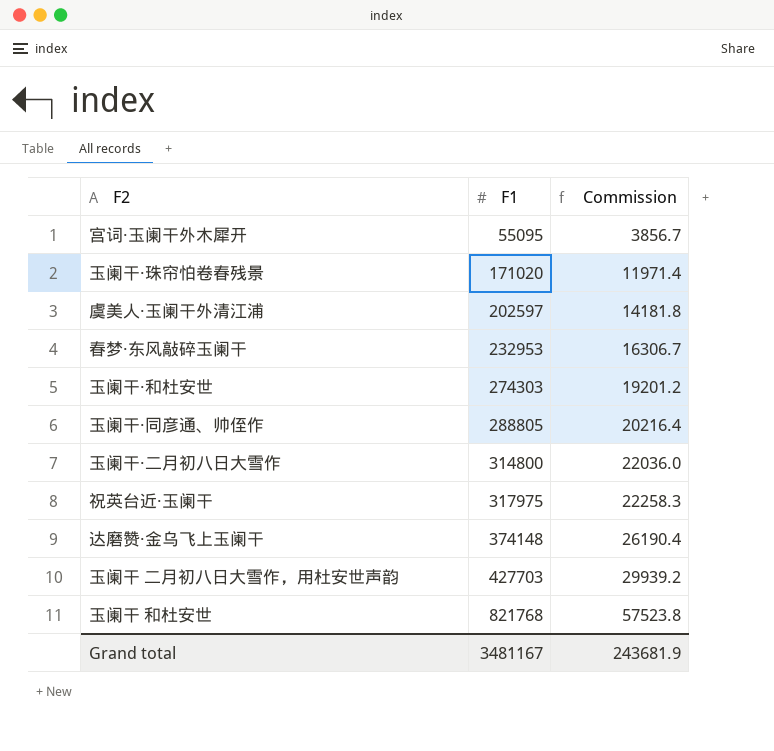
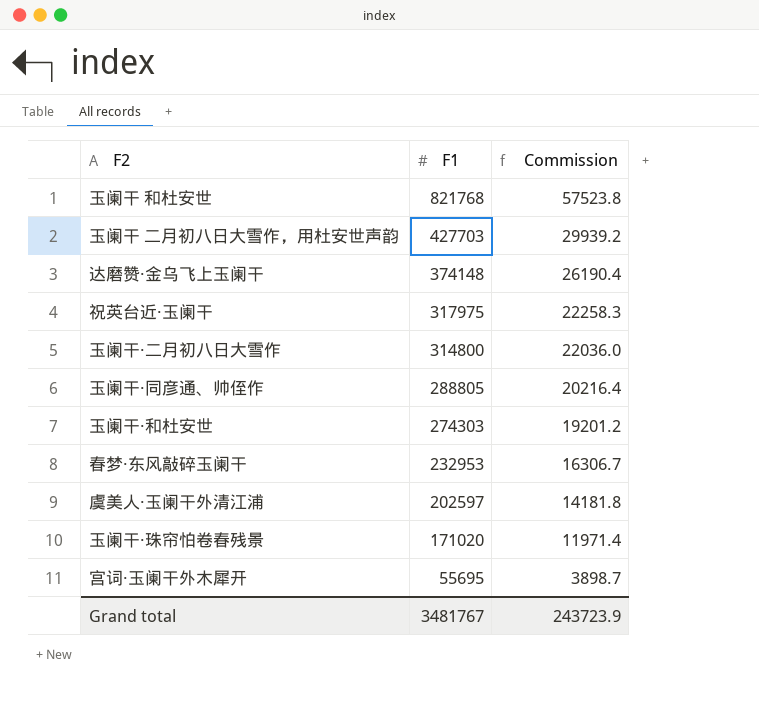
row order: F1 ascending -> F1 descending
宫词·玉阑干外木犀开 | F1: 55095 -> 55695
宫词·玉阑干外木犀开 | Commission: 3856.7 -> 3898.7
Grand total | F1: 3481167 -> 3481767
Grand total | Commission: 243681.9 -> 243723.9

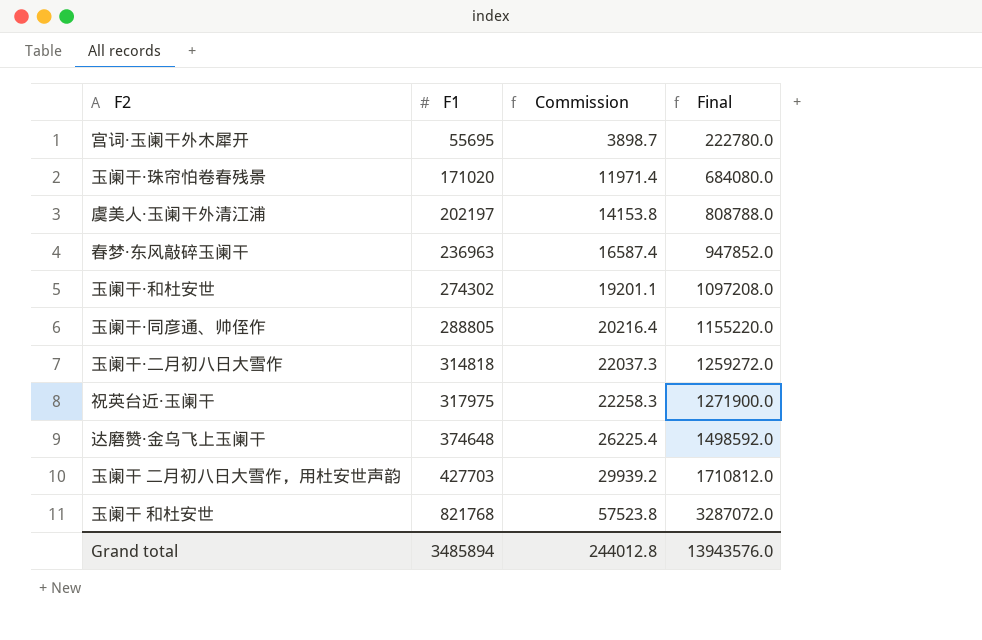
row order: F1 descending -> F1 ascending
column Final | formula: none -> [F1] * 4
虞美人·玉阑干外清江浦 | F1: 202597 -> 202197
虞美人·玉阑干外清江浦 | Commission: 14181.8 -> 14153.8
春梦·东风敲碎玉阑干 | F1: 232953 -> 236963
春梦·东风敲碎玉阑干 | Commission: 16306.7 -> 16587.4
玉阑干·和杜安世 | F1: 274303 -> 274302
玉阑干·和杜安世 | Commission: 19201.2 -> 19201.1
玉阑干·二月初八日大雪作 | F1: 314800 -> 314818
玉阑干·二月初八日大雪作 | Commission: 22036.0 -> 22037.3
达磨赞·金乌飞上玉阑干 | F1: 374148 -> 374648
达磨赞·金乌飞上玉阑干 | Commission: 26190.4 -> 26225.4
Grand total | F1: 3481767 -> 3485894
Grand total | Commission: 243723.9 -> 244012.8

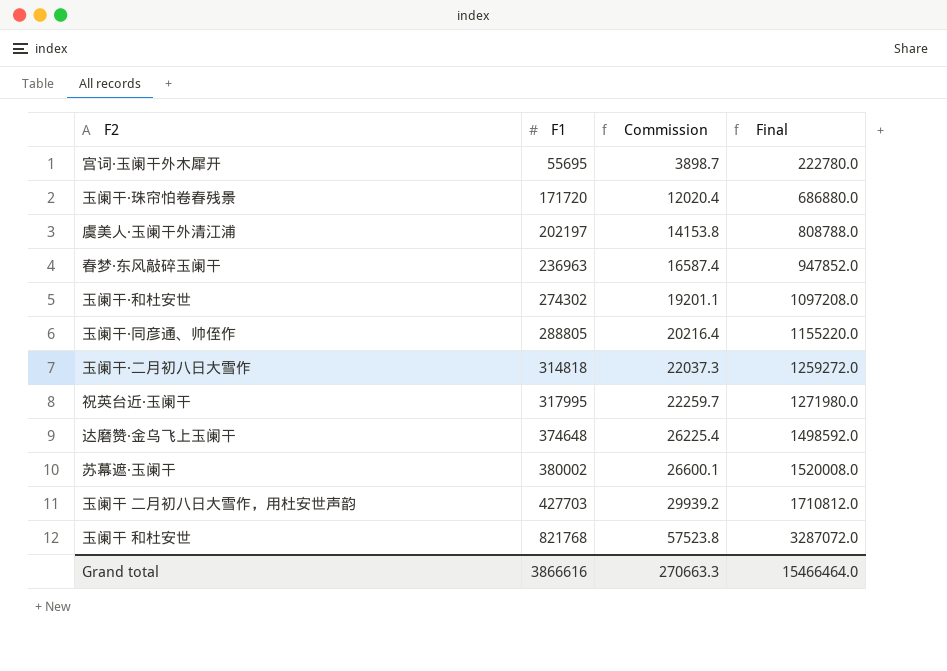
玉阑干·珠帘怕卷春残景 | F1: 171020 -> 171720
玉阑干·珠帘怕卷春残景 | Commission: 11971.4 -> 12020.4
玉阑干·珠帘怕卷春残景 | Final: 684080.0 -> 686880.0
祝英台近·玉阑干 | F1: 317975 -> 317995
祝英台近·玉阑干 | Commission: 22258.3 -> 22259.7
祝英台近·玉阑干 | Final: 1271900.0 -> 1271980.0
row 苏幕遮·玉阑干: none -> 380002 | 26600.1 | 1520008.0
Grand total | F1: 3485894 -> 3866616
Grand total | Commission: 244012.8 -> 270663.3
Grand total | Final: 13943576.0 -> 15466464.0

